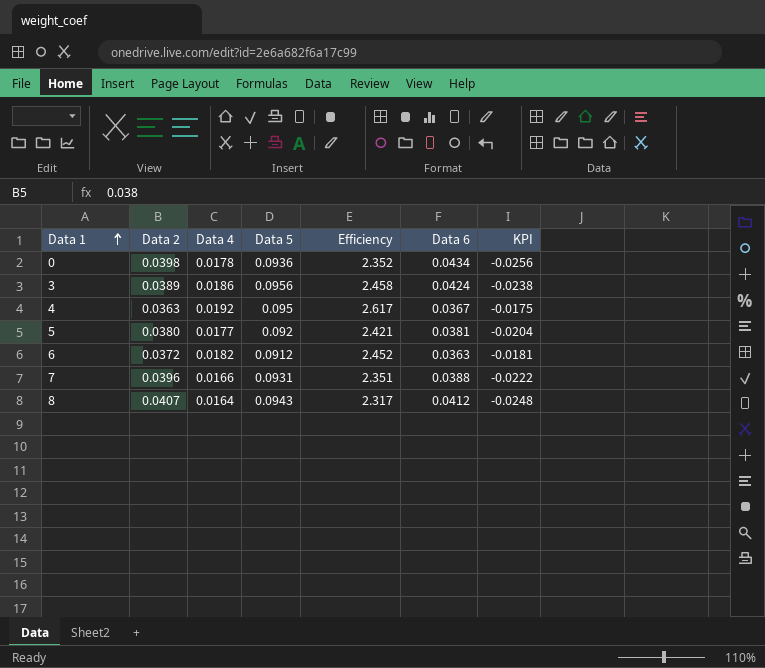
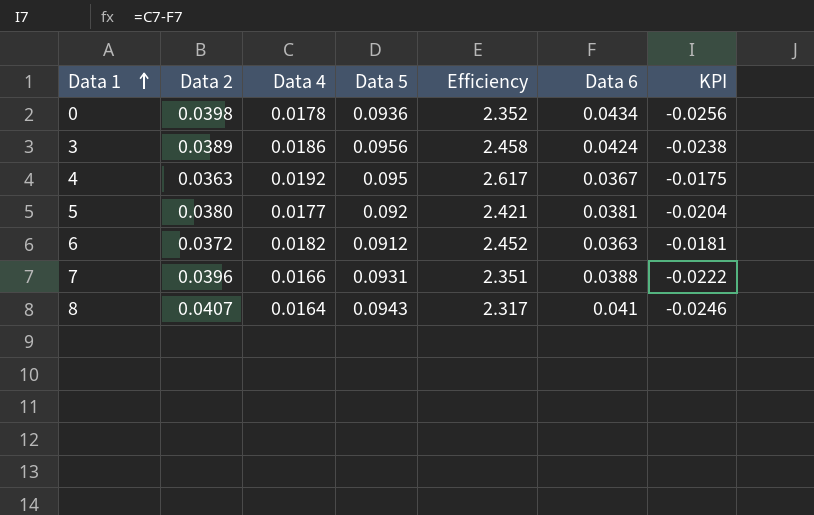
8 | Data 6: 0.0412 -> 0.041
8 | KPI: -0.0248 -> -0.0246

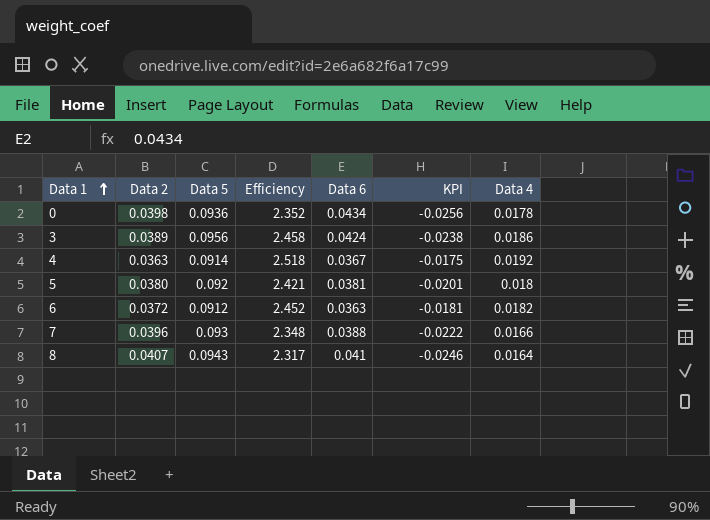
column Data 4 | position: 3 -> 7
4 | Data 5: 0.095 -> 0.0914
4 | Efficiency: 2.617 -> 2.518
5 | KPI: -0.0204 -> -0.0201
5 | Data 4: 0.0177 -> 0.018
7 | Data 5: 0.0931 -> 0.093
7 | Efficiency: 2.351 -> 2.348

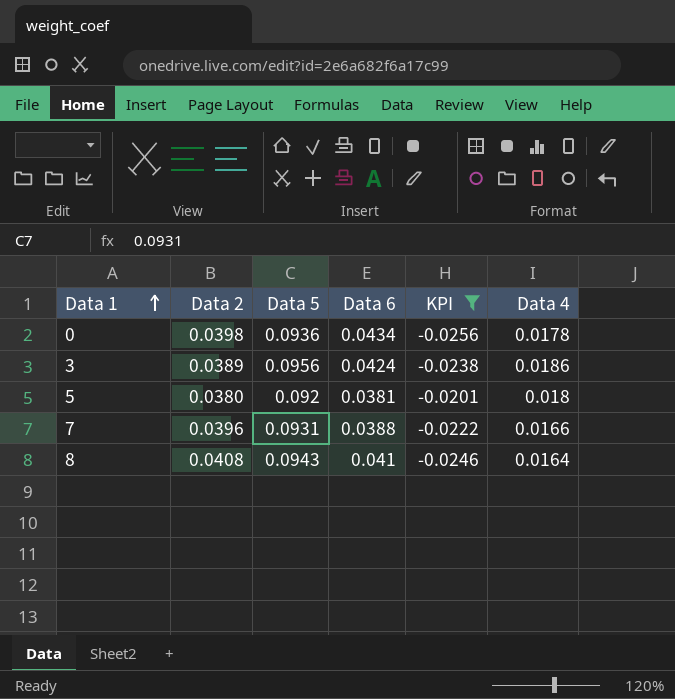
filter: none -> KPI <= -0.0201
column Efficiency | formula: [Data 5] / [Data 2] -> none
7 | Data 5: 0.093 -> 0.0931
8 | Data 2: 0.0407 -> 0.0408

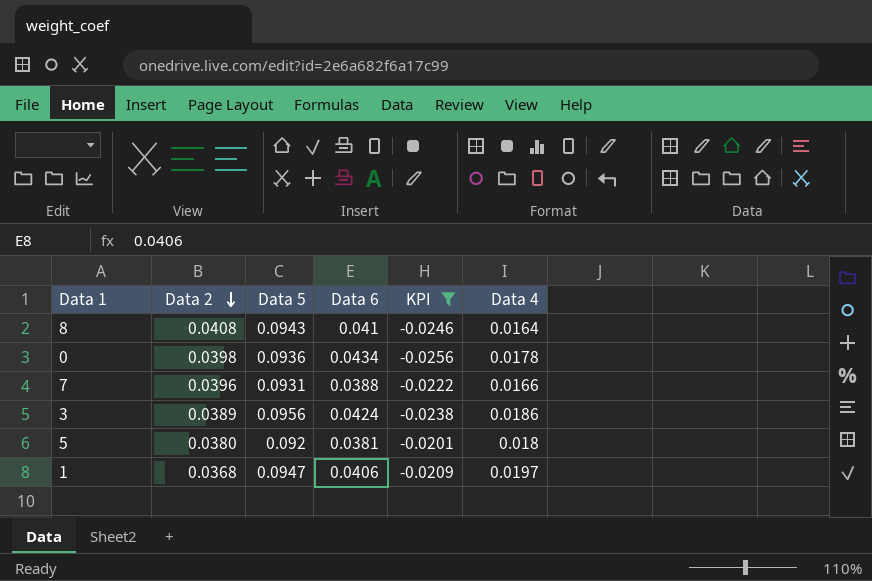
row order: Data 1 ascending -> Data 2 descending
row 1: none -> 0.0368 | 0.0947 | 0.0406 | -0.0209 | 0.0197

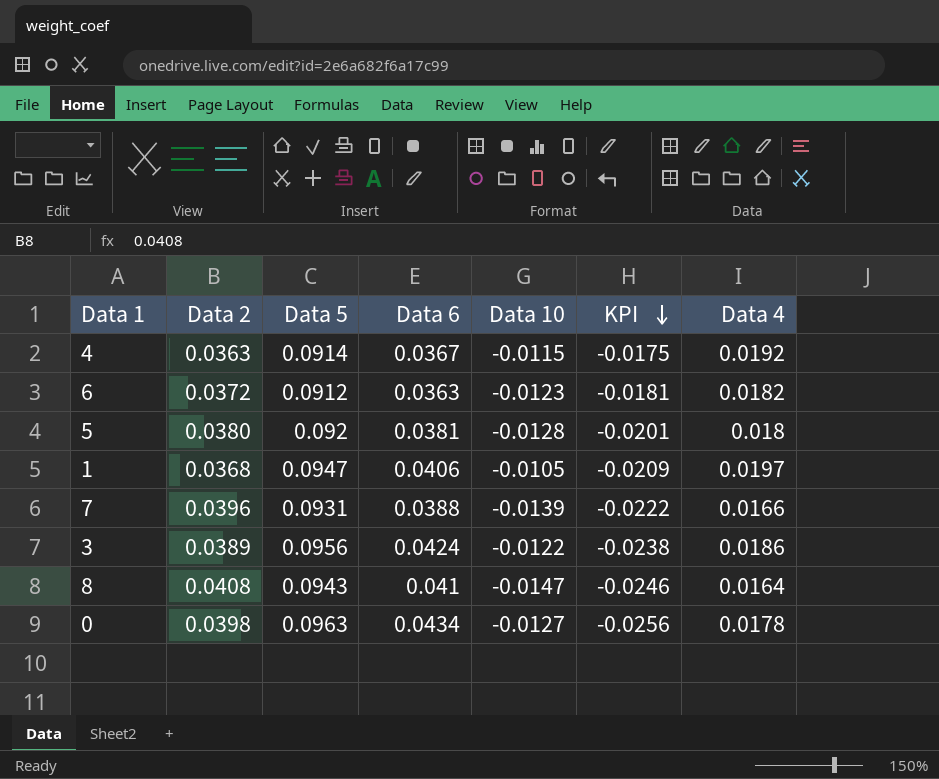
filter: KPI <= -0.0201 -> none
row order: Data 2 descending -> KPI descending
column Data 10 | position: none -> 5
0 | Data 5: 0.0936 -> 0.0963

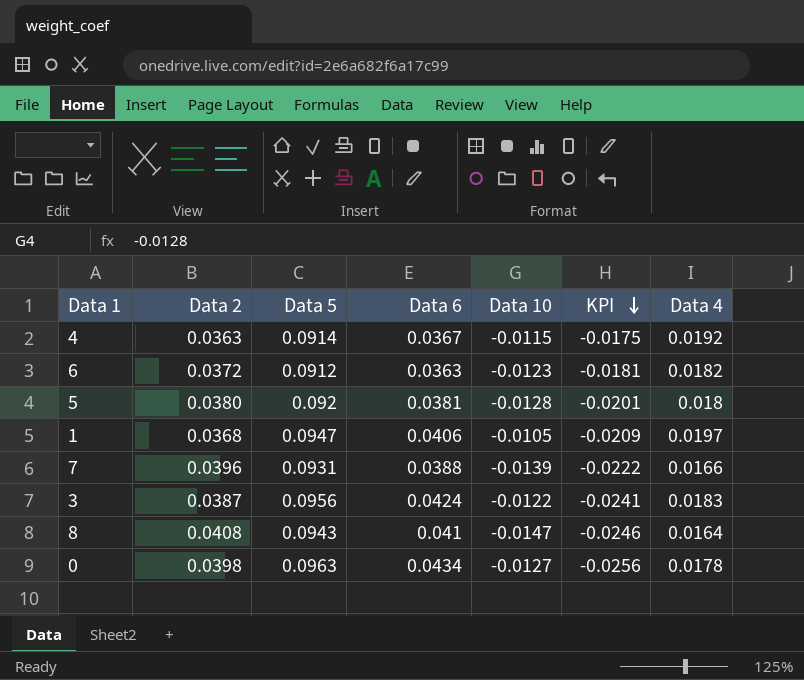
3 | Data 2: 0.0389 -> 0.0387
3 | KPI: -0.0238 -> -0.0241
3 | Data 4: 0.0186 -> 0.0183

